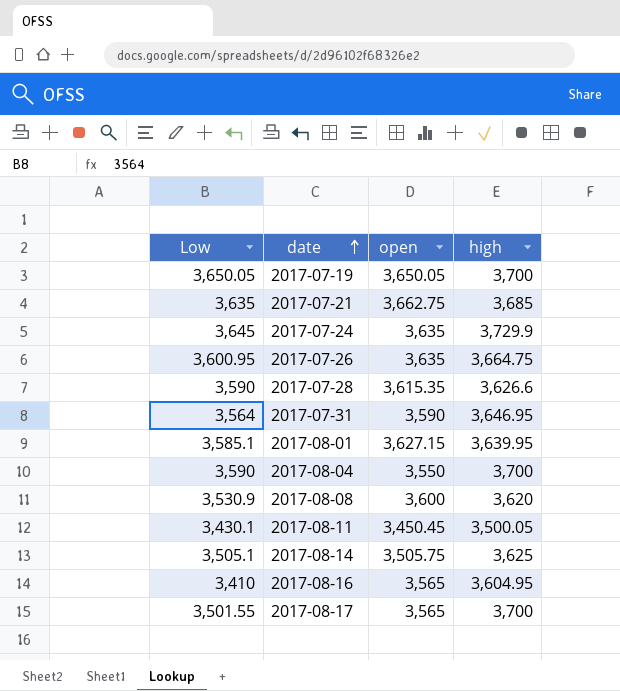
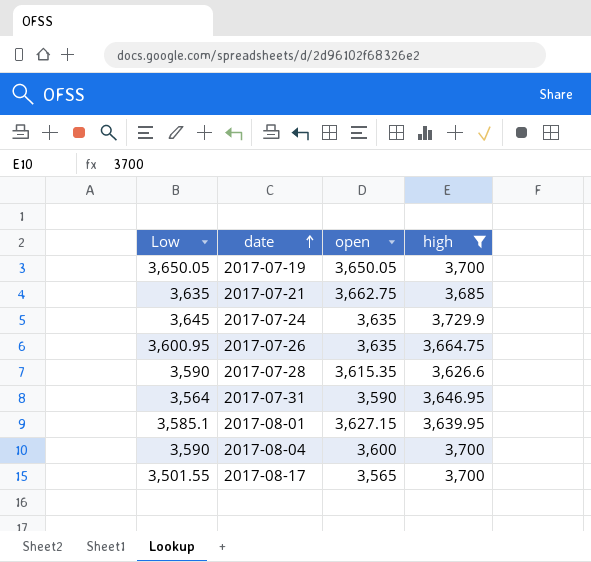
filter: none -> high >= 3,626.6
2017-08-04 | open: 3,550 -> 3,600

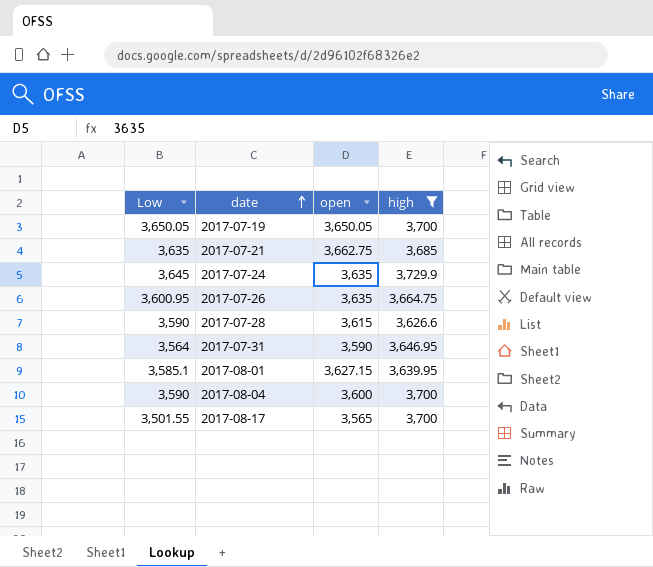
2017-07-28 | open: 3,615.35 -> 3,615

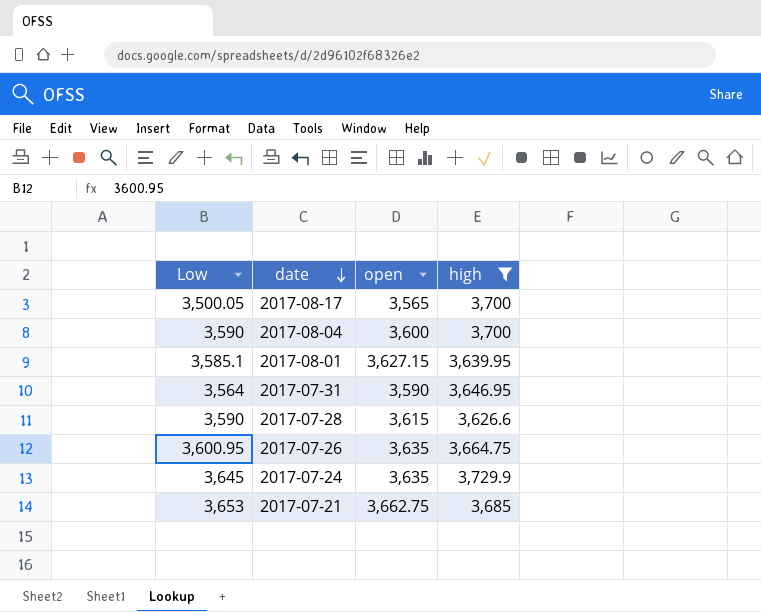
row order: date ascending -> date descending
row 2017-07-19: 3,650.05 | 3,650.05 | 3,700 -> none
2017-08-17 | Low: 3,501.55 -> 3,500.05
2017-07-21 | Low: 3,635 -> 3,653

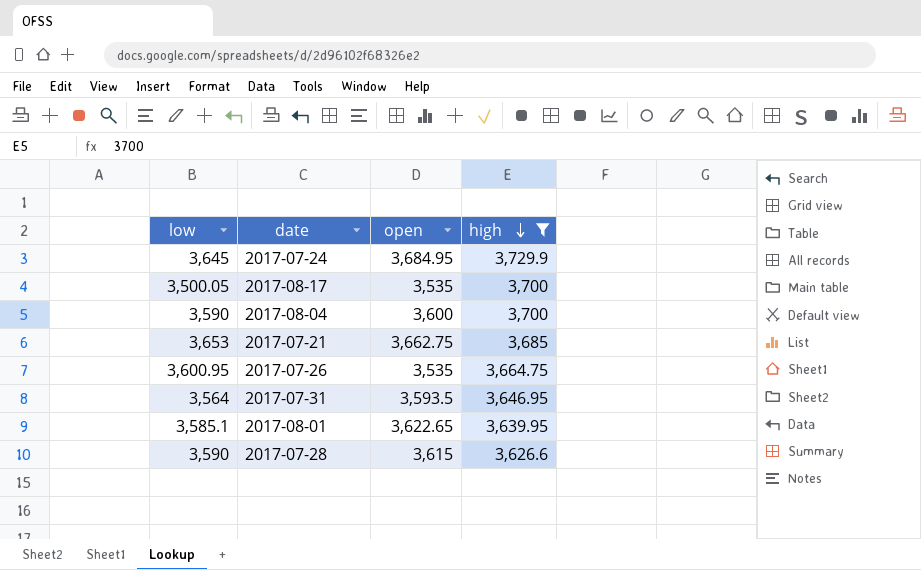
row order: date descending -> high descending
column name: Low -> low
2017-07-24 | open: 3,635 -> 3,684.95
2017-08-17 | open: 3,565 -> 3,535
2017-07-26 | open: 3,635 -> 3,535
2017-07-31 | open: 3,590 -> 3,593.5
2017-08-01 | open: 3,627.15 -> 3,622.65

